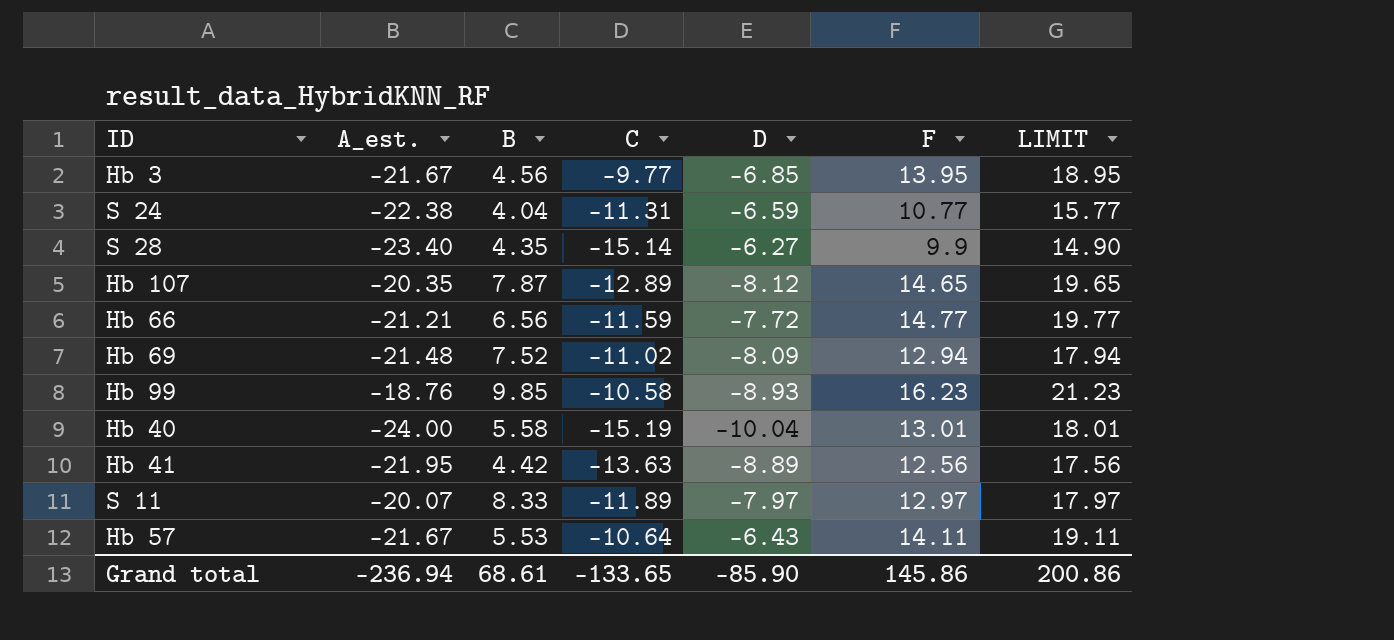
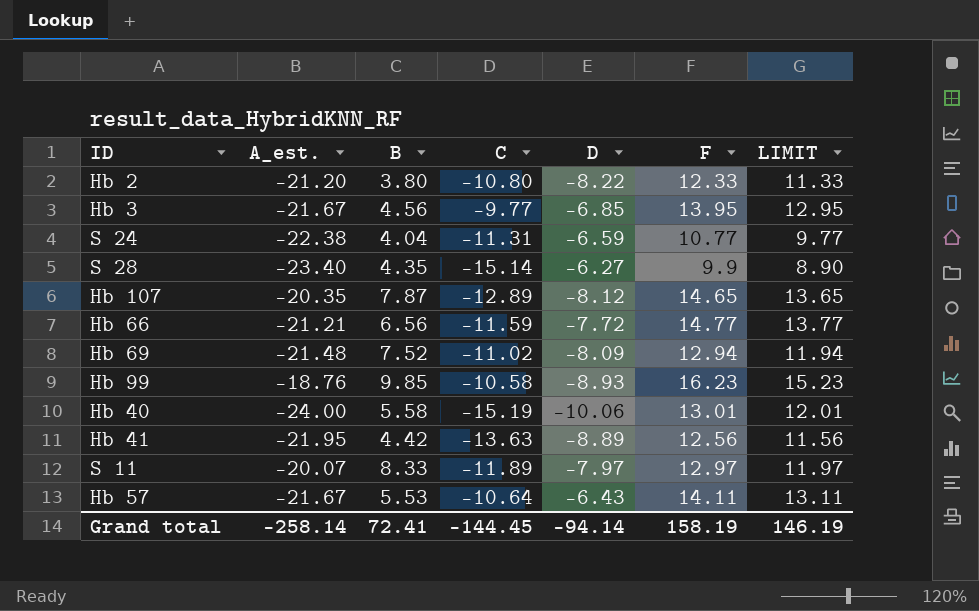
column LIMIT | formula: [F] + 5 -> [F] - 1
row Hb 2: none -> -21.20 | 3.80 | -10.80 | -8.22 | 12.33 | 11.33
Hb 40 | D: -10.04 -> -10.06
Grand total | A_est.: -236.94 -> -258.14
Grand total | B: 68.61 -> 72.41
Grand total | C: -133.65 -> -144.45
Grand total | D: -85.90 -> -94.14
Grand total | F: 145.86 -> 158.19
Grand total | LIMIT: 200.86 -> 146.19

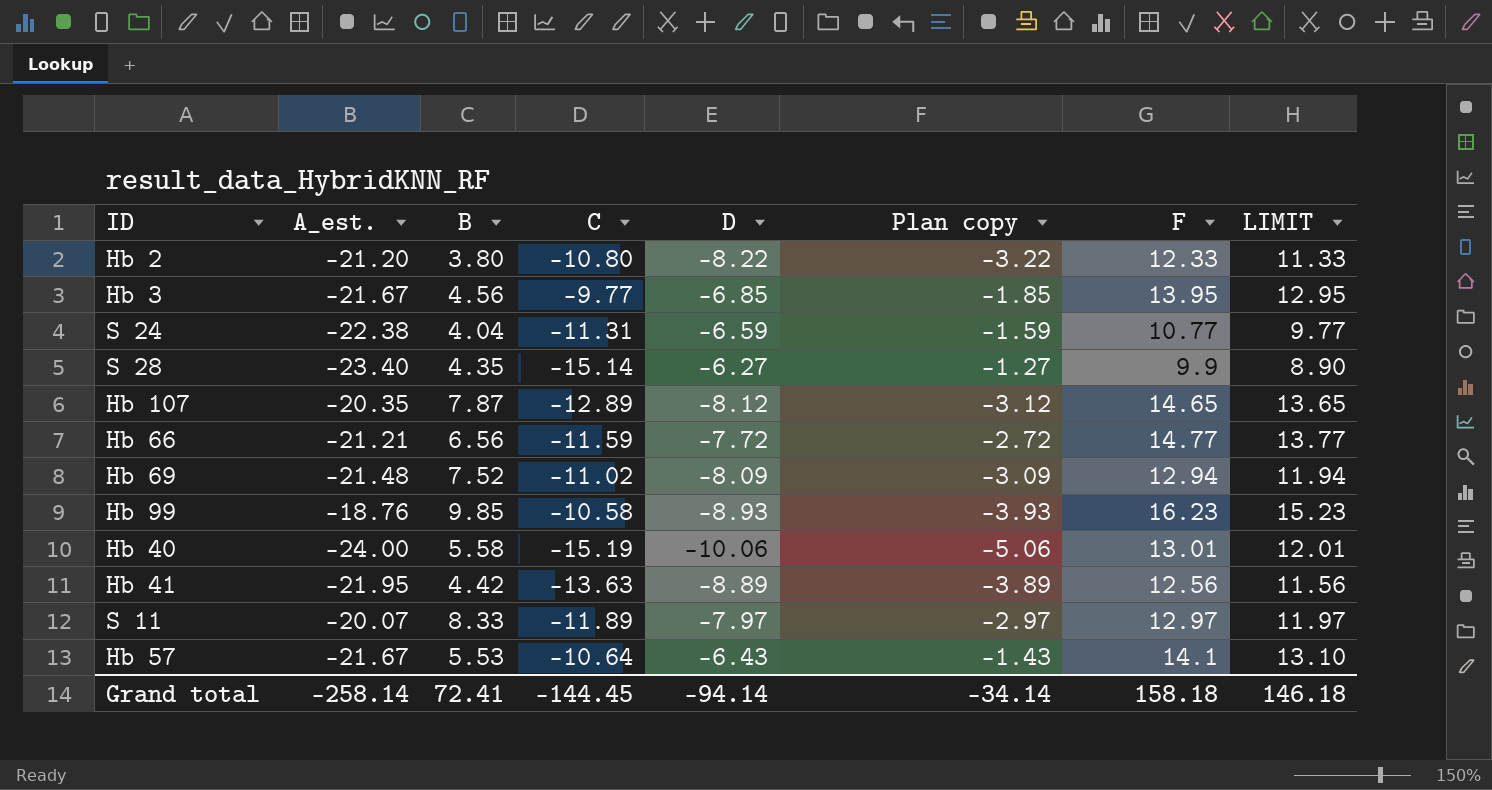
column Plan copy | formula: none -> [D] + 5
Hb 57 | F: 14.11 -> 14.1
Hb 57 | LIMIT: 13.11 -> 13.10
Grand total | F: 158.19 -> 158.18
Grand total | LIMIT: 146.19 -> 146.18

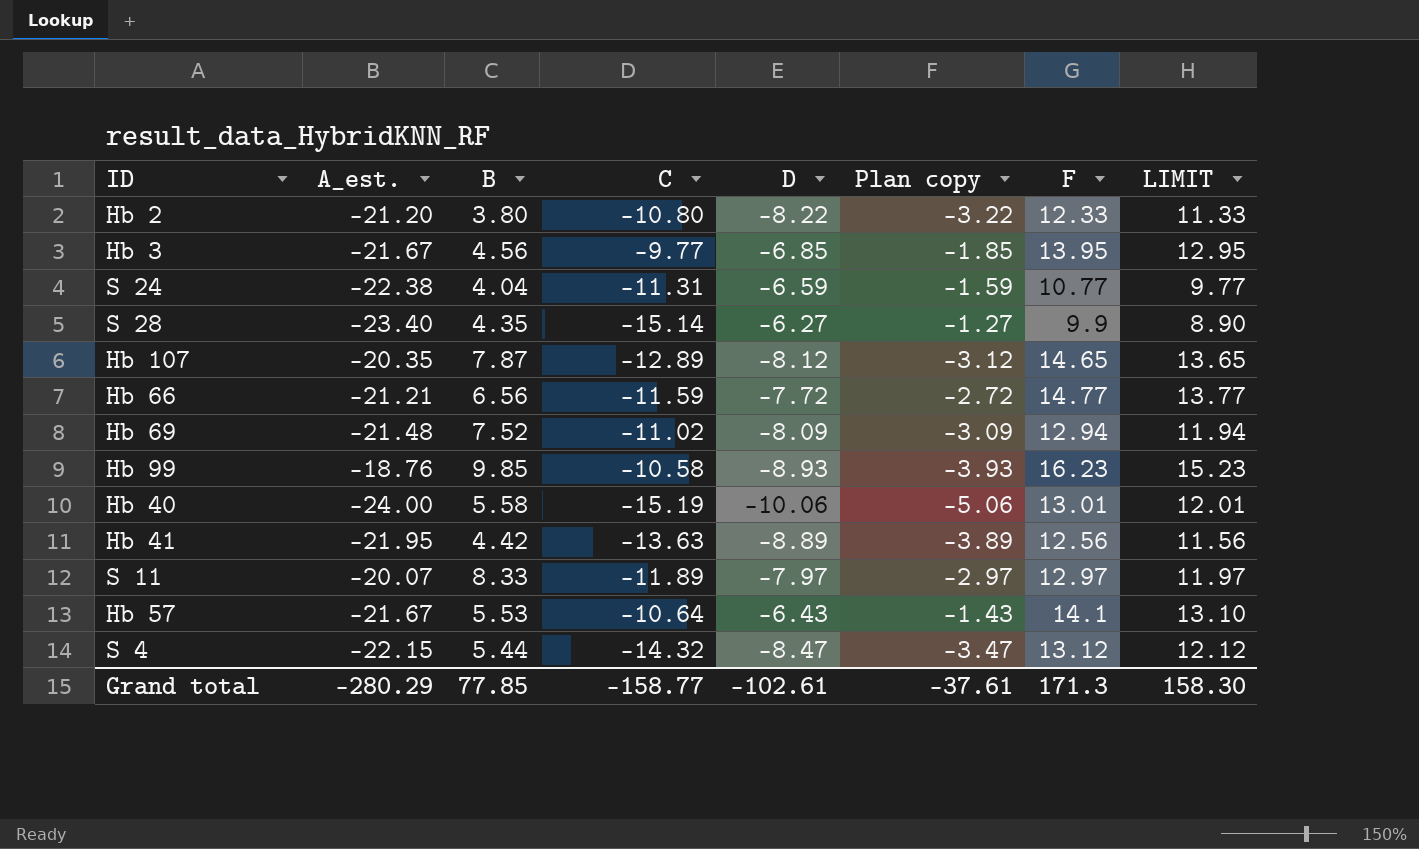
row S 4: none -> -22.15 | 5.44 | -14.32 | -8.47 | -3.47 | 13.12 | 12.12
Grand total | A_est.: -258.14 -> -280.29
Grand total | B: 72.41 -> 77.85
Grand total | C: -144.45 -> -158.77
Grand total | D: -94.14 -> -102.61
Grand total | Plan copy: -34.14 -> -37.61
Grand total | F: 158.18 -> 171.3
Grand total | LIMIT: 146.18 -> 158.30

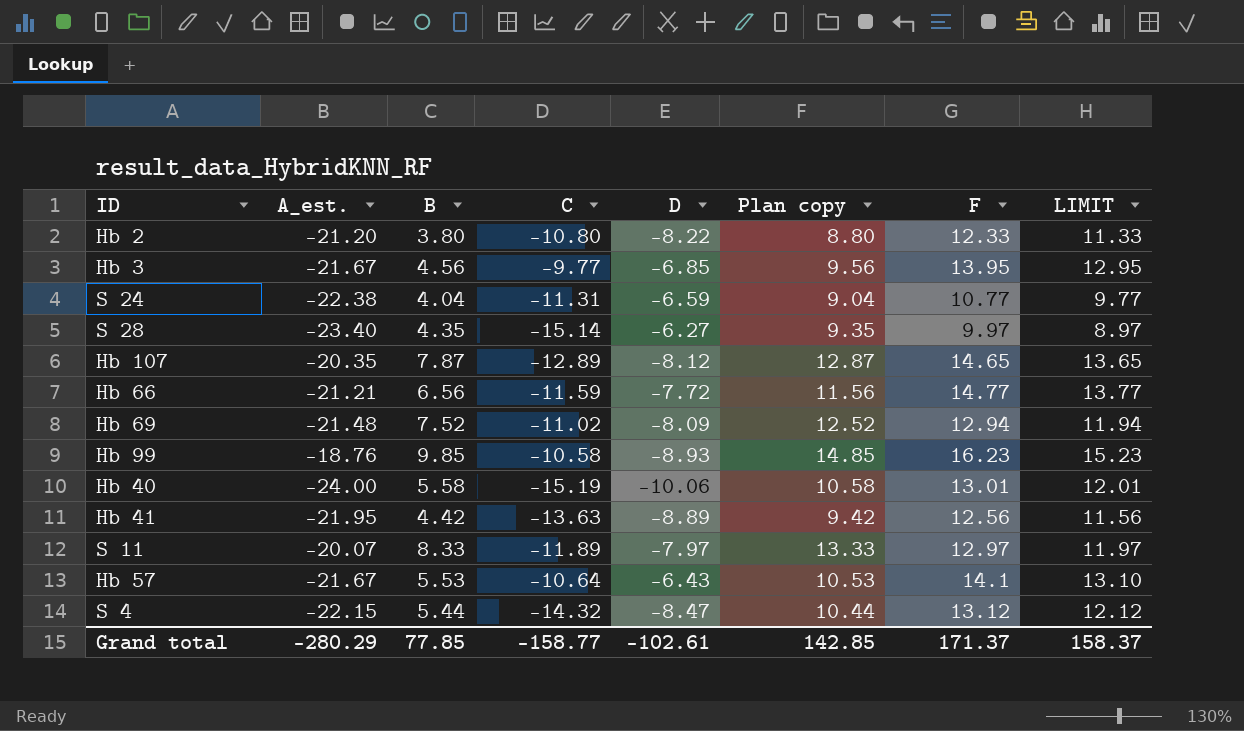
column Plan copy | formula: [D] + 5 -> [B] + 5
S 28 | F: 9.9 -> 9.97
S 28 | LIMIT: 8.90 -> 8.97
Grand total | Plan copy: -37.61 -> 142.85
Grand total | F: 171.3 -> 171.37
Grand total | LIMIT: 158.30 -> 158.37

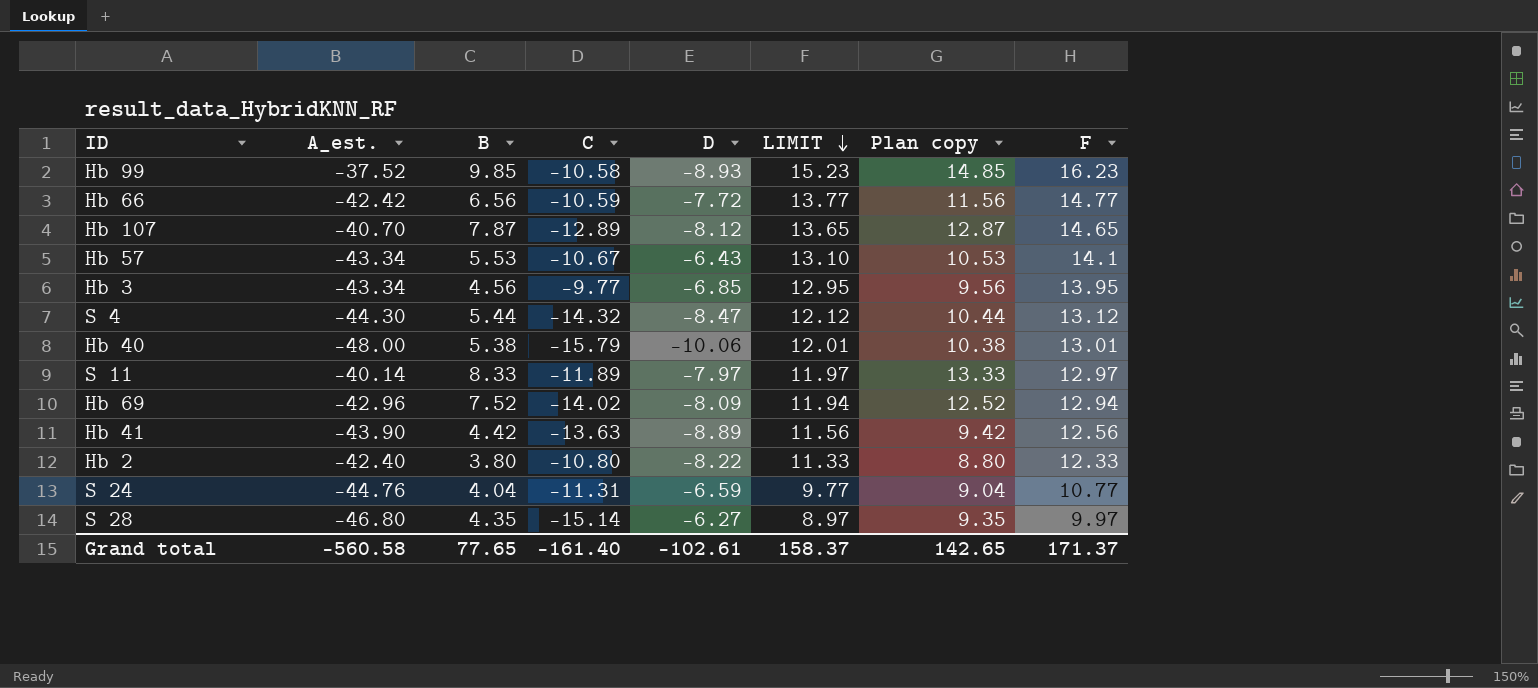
row order: none -> LIMIT descending
column LIMIT | position: 8 -> 6
Hb 99 | A_est.: -18.76 -> -37.52
Hb 66 | A_est.: -21.21 -> -42.42
Hb 66 | C: -11.59 -> -10.59
Hb 107 | A_est.: -20.35 -> -40.70
Hb 57 | A_est.: -21.67 -> -43.34
Hb 57 | C: -10.64 -> -10.67
Hb 3 | A_est.: -21.67 -> -43.34
S 4 | A_est.: -22.15 -> -44.30
Hb 40 | A_est.: -24.00 -> -48.00
Hb 40 | B: 5.58 -> 5.38
Hb 40 | C: -15.19 -> -15.79
Hb 40 | Plan copy: 10.58 -> 10.38
S 11 | A_est.: -20.07 -> -40.14
Hb 69 | A_est.: -21.48 -> -42.96
Hb 69 | C: -11.02 -> -14.02
Hb 41 | A_est.: -21.95 -> -43.90
Hb 2 | A_est.: -21.20 -> -42.40
S 24 | A_est.: -22.38 -> -44.76
S 28 | A_est.: -23.40 -> -46.80
Grand total | A_est.: -280.29 -> -560.58
Grand total | B: 77.85 -> 77.65
Grand total | C: -158.77 -> -161.40
Grand total | Plan copy: 142.85 -> 142.65

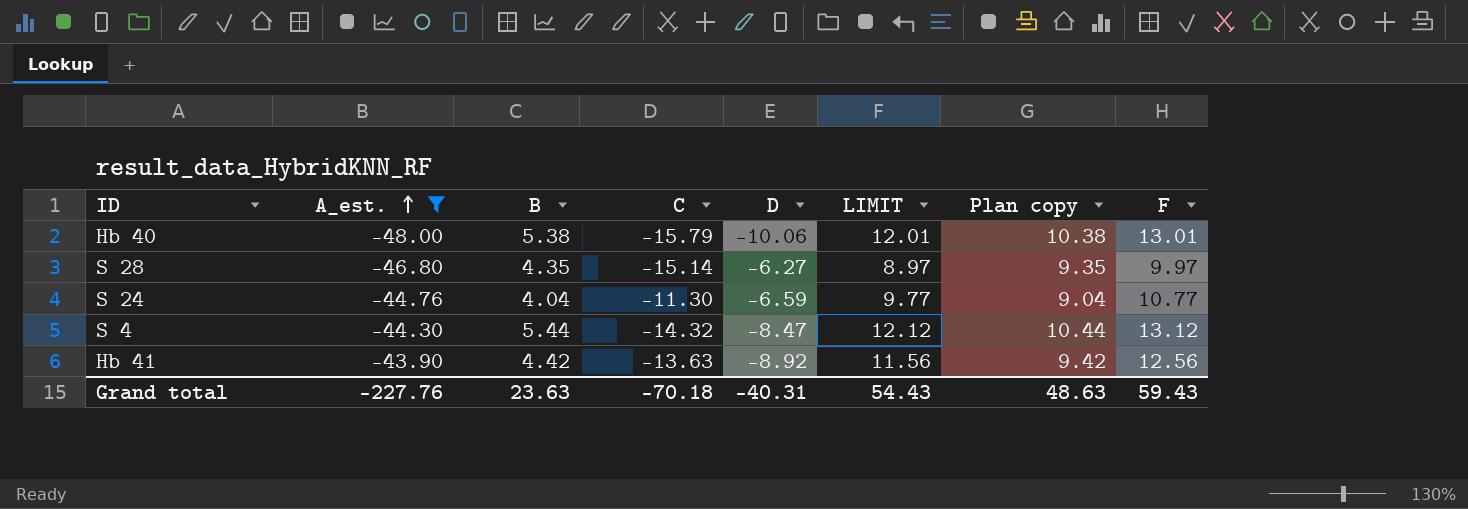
filter: none -> A_est. <= -43.90
row order: LIMIT descending -> A_est. ascending
S 24 | C: -11.31 -> -11.30
Hb 41 | D: -8.89 -> -8.92
Grand total | A_est.: -560.58 -> -227.76
Grand total | B: 77.65 -> 23.63
Grand total | C: -161.40 -> -70.18
Grand total | D: -102.61 -> -40.31
Grand total | LIMIT: 158.37 -> 54.43
Grand total | Plan copy: 142.65 -> 48.63
Grand total | F: 171.37 -> 59.43

